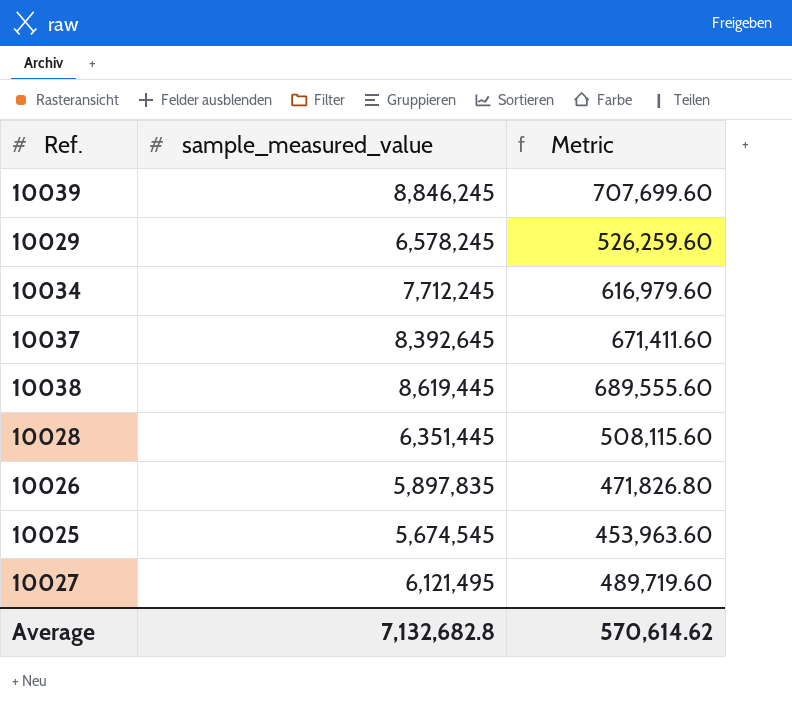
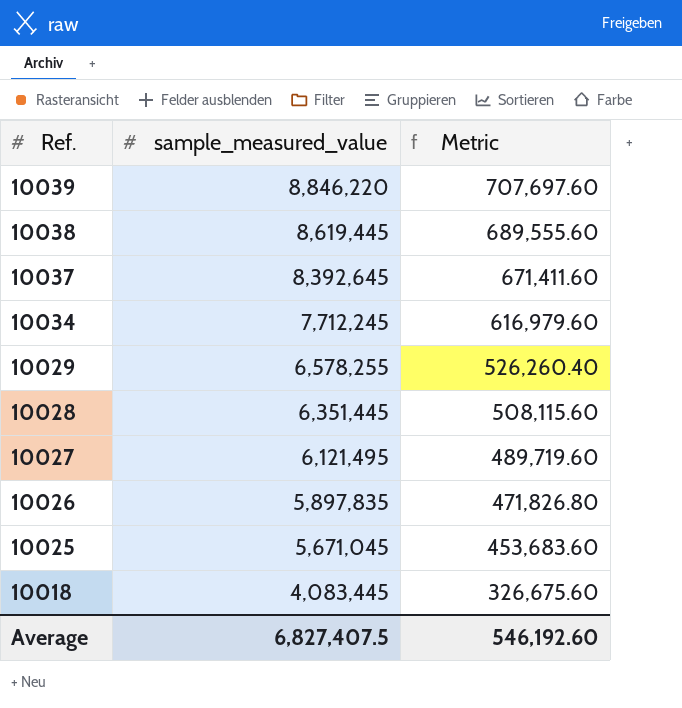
row order: none -> Ref. descending
10039 | sample_measured_value: 8,846,245 -> 8,846,220
10039 | Metric: 707,699.60 -> 707,697.60
10029 | sample_measured_value: 6,578,245 -> 6,578,255
10029 | Metric: 526,259.60 -> 526,260.40
10025 | sample_measured_value: 5,674,545 -> 5,671,045
10025 | Metric: 453,963.60 -> 453,683.60
row 10018: none -> 4,083,445 | 326,675.60
Average | sample_measured_value: 7,132,682.8 -> 6,827,407.5
Average | Metric: 570,614.62 -> 546,192.60

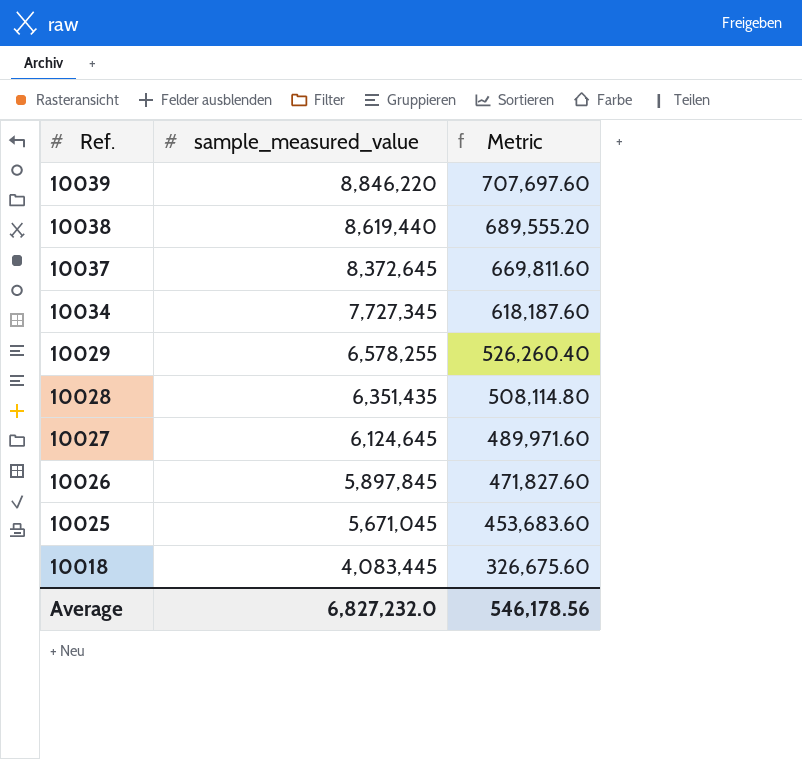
10038 | sample_measured_value: 8,619,445 -> 8,619,440
10038 | Metric: 689,555.60 -> 689,555.20
10037 | sample_measured_value: 8,392,645 -> 8,372,645
10037 | Metric: 671,411.60 -> 669,811.60
10034 | sample_measured_value: 7,712,245 -> 7,727,345
10034 | Metric: 616,979.60 -> 618,187.60
10028 | sample_measured_value: 6,351,445 -> 6,351,435
10028 | Metric: 508,115.60 -> 508,114.80
10027 | sample_measured_value: 6,121,495 -> 6,124,645
10027 | Metric: 489,719.60 -> 489,971.60
10026 | sample_measured_value: 5,897,835 -> 5,897,845
10026 | Metric: 471,826.80 -> 471,827.60
Average | sample_measured_value: 6,827,407.5 -> 6,827,232.0
Average | Metric: 546,192.60 -> 546,178.56

